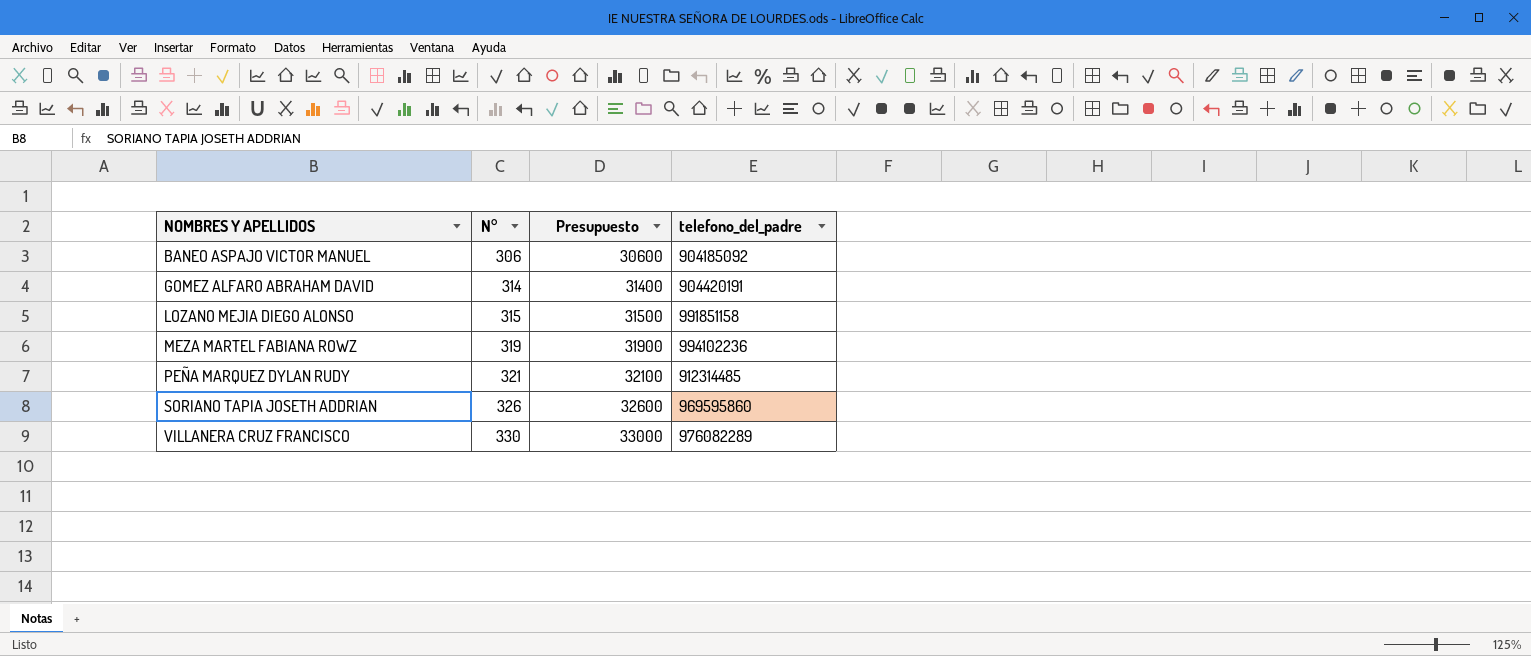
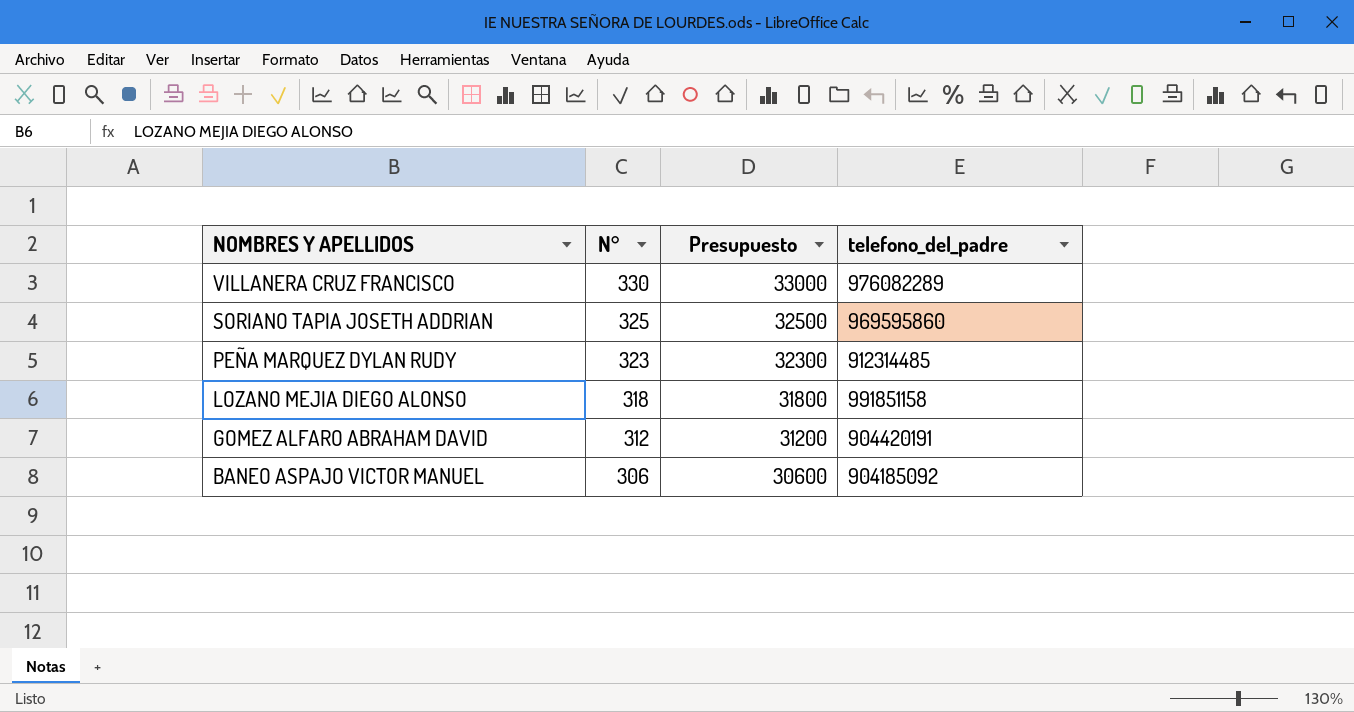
row order: NOMBRES Y APELLIDOS ascending -> NOMBRES Y APELLIDOS descending
row MEZA MARTEL FABIANA ROWZ: 319 | 31900 | 994102236 -> none
SORIANO TAPIA JOSETH ADDRIAN | N°: 326 -> 325
SORIANO TAPIA JOSETH ADDRIAN | Presupuesto: 32600 -> 32500
PEÑA MARQUEZ DYLAN RUDY | N°: 321 -> 323
PEÑA MARQUEZ DYLAN RUDY | Presupuesto: 32100 -> 32300
LOZANO MEJIA DIEGO ALONSO | N°: 315 -> 318
LOZANO MEJIA DIEGO ALONSO | Presupuesto: 31500 -> 31800
GOMEZ ALFARO ABRAHAM DAVID | N°: 314 -> 312
GOMEZ ALFARO ABRAHAM DAVID | Presupuesto: 31400 -> 31200

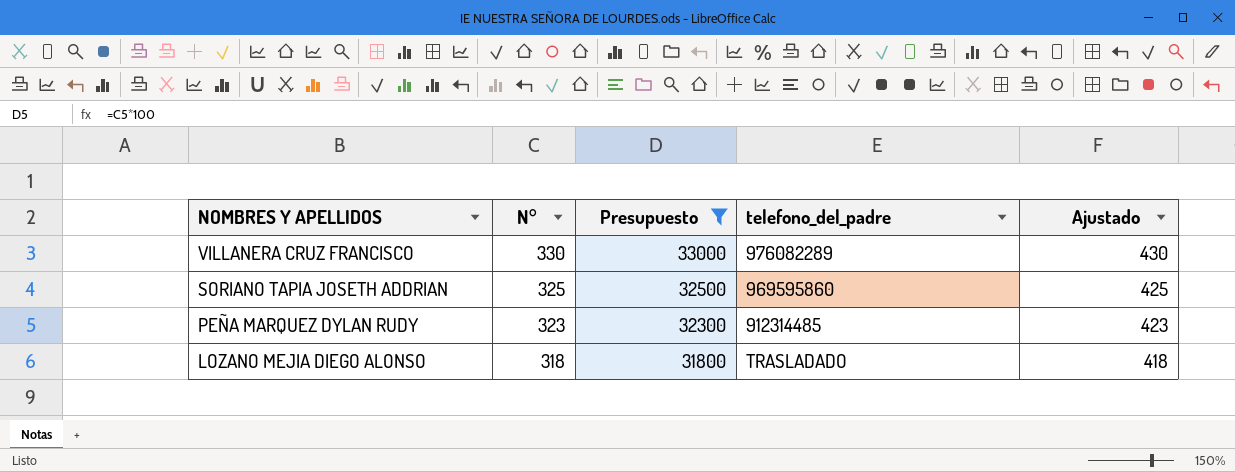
filter: none -> Presupuesto >= 31800
column Ajustado | formula: none -> [N°] + 100
LOZANO MEJIA DIEGO ALONSO | telefono_del_padre: 991851158 -> TRASLADADO

